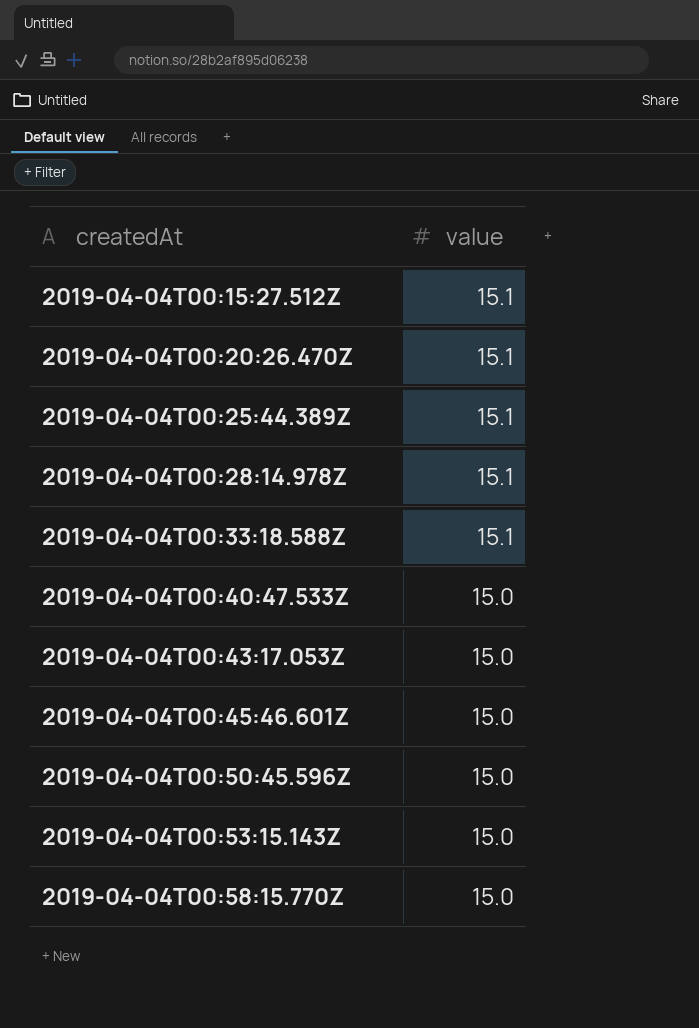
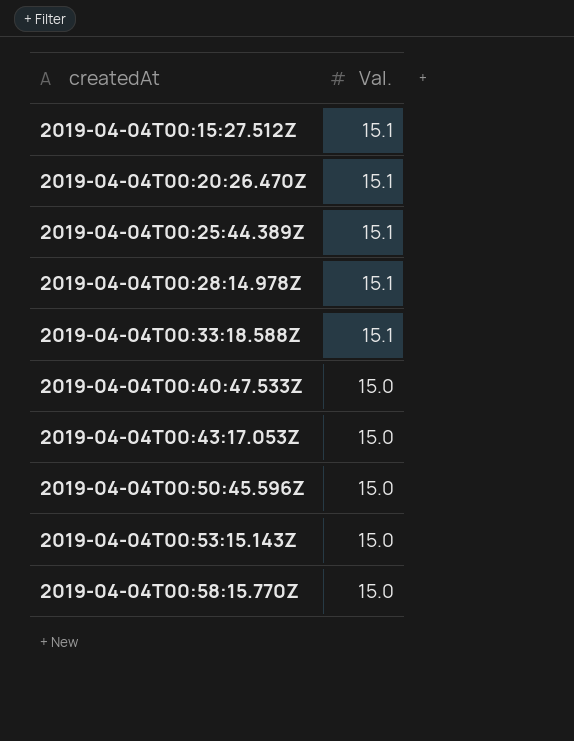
column name: value -> Val.
row 2019-04-04T00:45:46.601Z: 15.0 -> none

